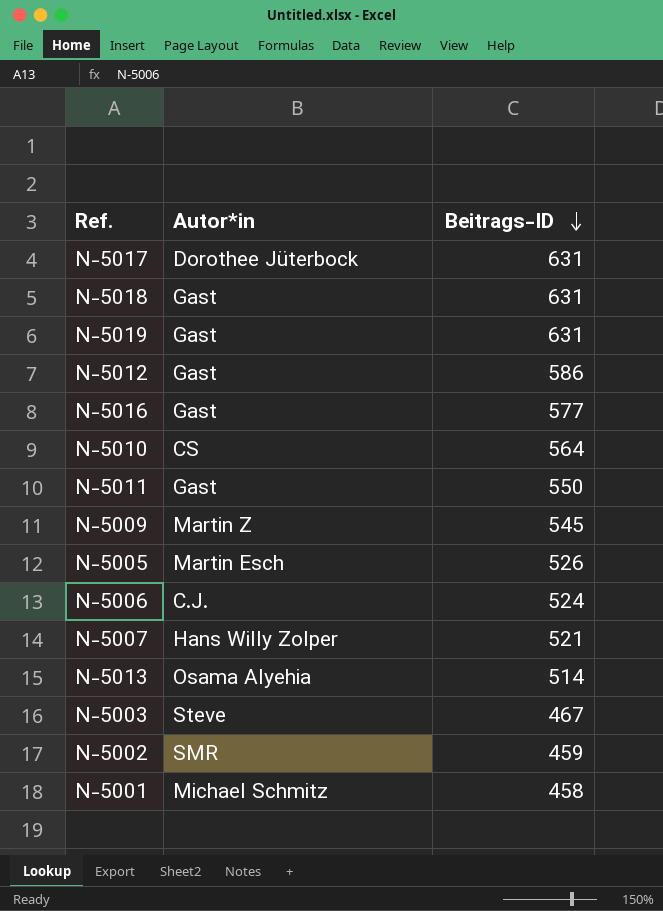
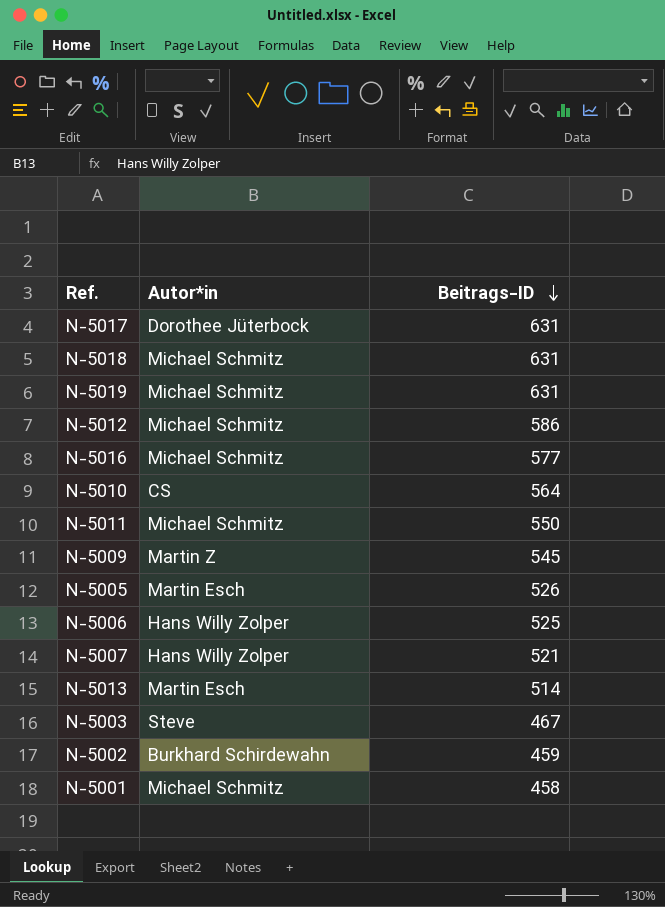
N-5018 | Autor*in: Gast -> Michael Schmitz
N-5019 | Autor*in: Gast -> Michael Schmitz
N-5012 | Autor*in: Gast -> Michael Schmitz
N-5016 | Autor*in: Gast -> Michael Schmitz
N-5011 | Autor*in: Gast -> Michael Schmitz
N-5006 | Autor*in: C.J. -> Hans Willy Zolper
N-5006 | Beitrags-ID: 524 -> 525
N-5013 | Autor*in: Osama Alyehia -> Martin Esch
N-5002 | Autor*in: SMR -> Burkhard Schirdewahn

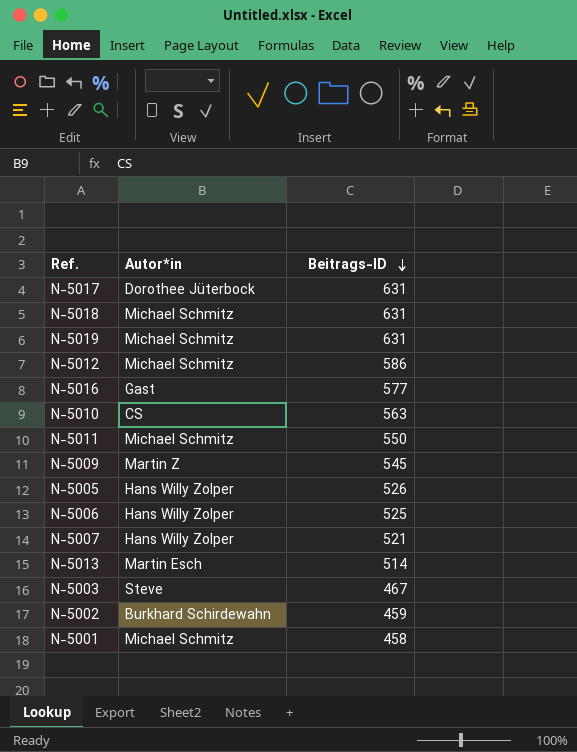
N-5016 | Autor*in: Michael Schmitz -> Gast
N-5010 | Beitrags-ID: 564 -> 563
N-5005 | Autor*in: Martin Esch -> Hans Willy Zolper

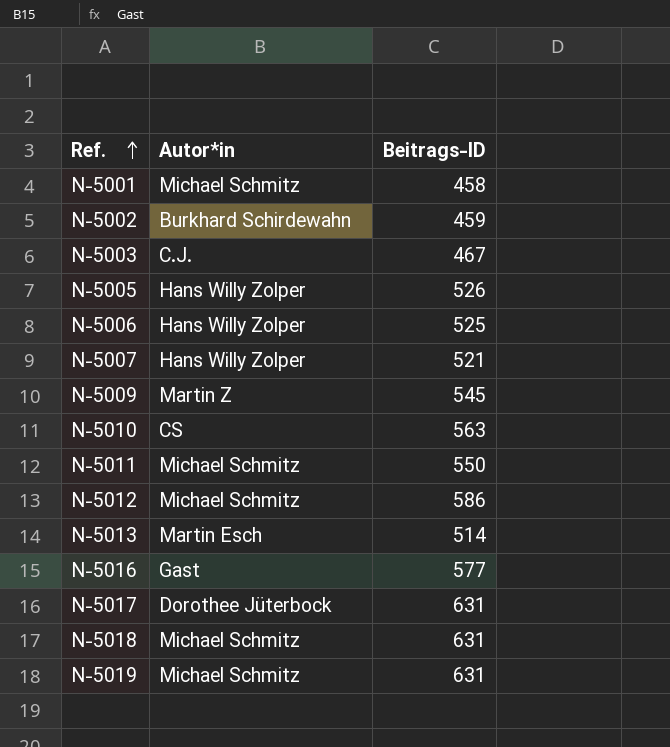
row order: Beitrags-ID descending -> Ref. ascending
N-5003 | Autor*in: Steve -> C.J.

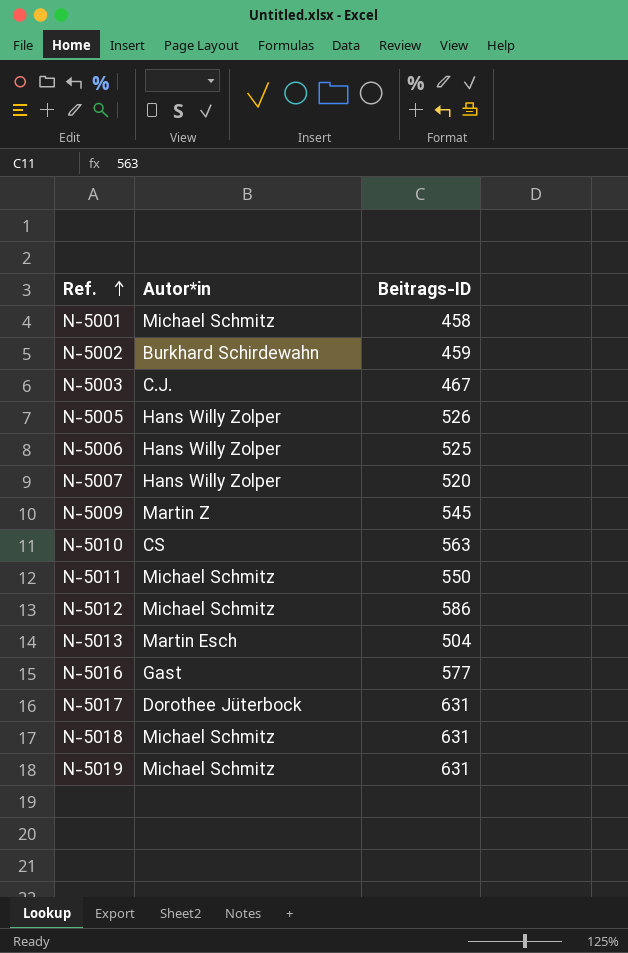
N-5007 | Beitrags-ID: 521 -> 520
N-5013 | Beitrags-ID: 514 -> 504

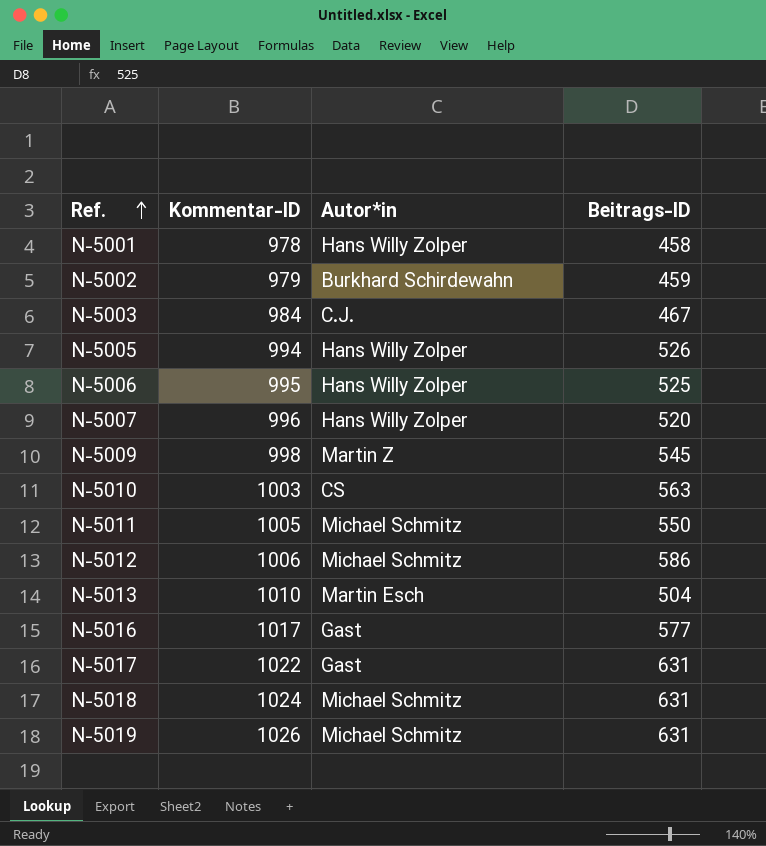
column Kommentar-ID | position: none -> 2
N-5001 | Autor*in: Michael Schmitz -> Hans Willy Zolper
N-5017 | Autor*in: Dorothee Jüterbock -> Gast

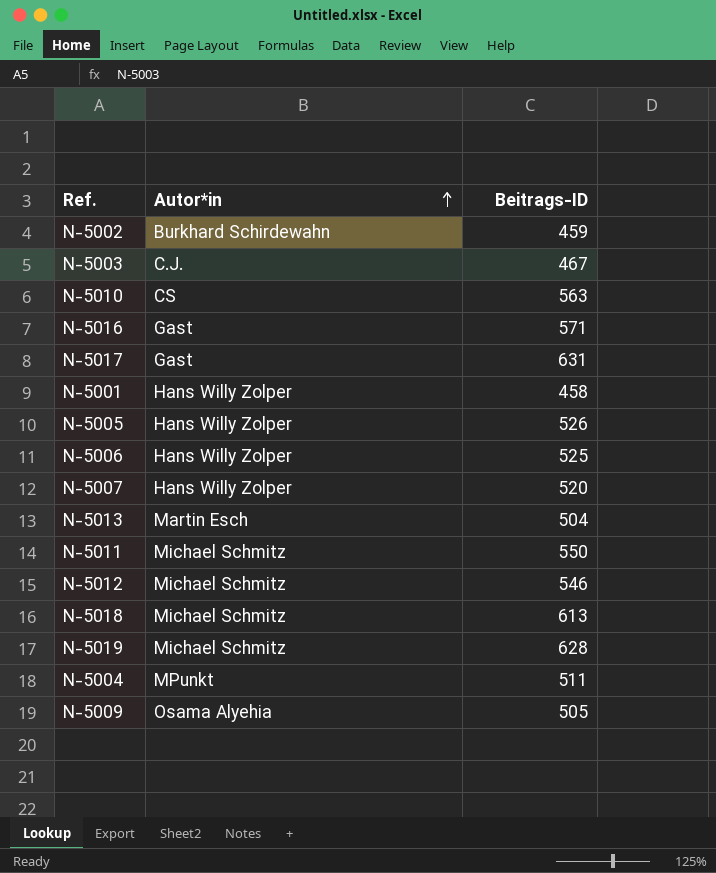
row order: Ref. ascending -> Autor*in ascending
column Kommentar-ID | position: 2 -> none
N-5016 | Beitrags-ID: 577 -> 571
N-5012 | Beitrags-ID: 586 -> 546
N-5018 | Beitrags-ID: 631 -> 613
N-5019 | Beitrags-ID: 631 -> 628
row N-5004: none -> MPunkt | 511
N-5009 | Autor*in: Martin Z -> Osama Alyehia
N-5009 | Beitrags-ID: 545 -> 505

